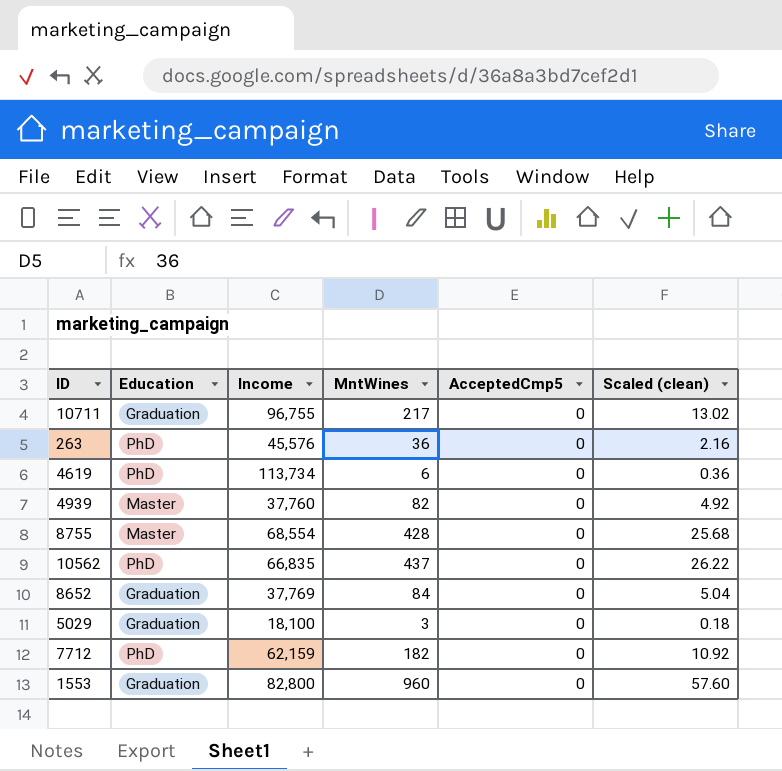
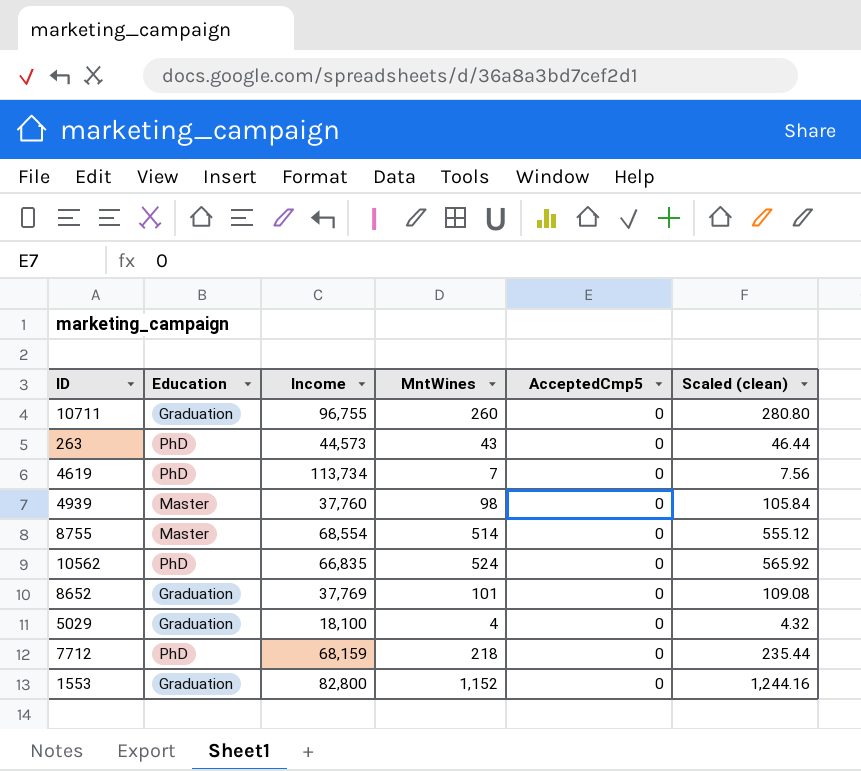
column Scaled (clean) | formula: [MntWines] * 0.06 -> [MntWines] * 1.08
10711 | MntWines: 217 -> 260
263 | Income: 45,576 -> 44,573
263 | MntWines: 36 -> 43
4619 | MntWines: 6 -> 7
4939 | MntWines: 82 -> 98
8755 | MntWines: 428 -> 514
10562 | MntWines: 437 -> 524
8652 | MntWines: 84 -> 101
5029 | MntWines: 3 -> 4
7712 | Income: 62,159 -> 68,159
7712 | MntWines: 182 -> 218
1553 | MntWines: 960 -> 1,152

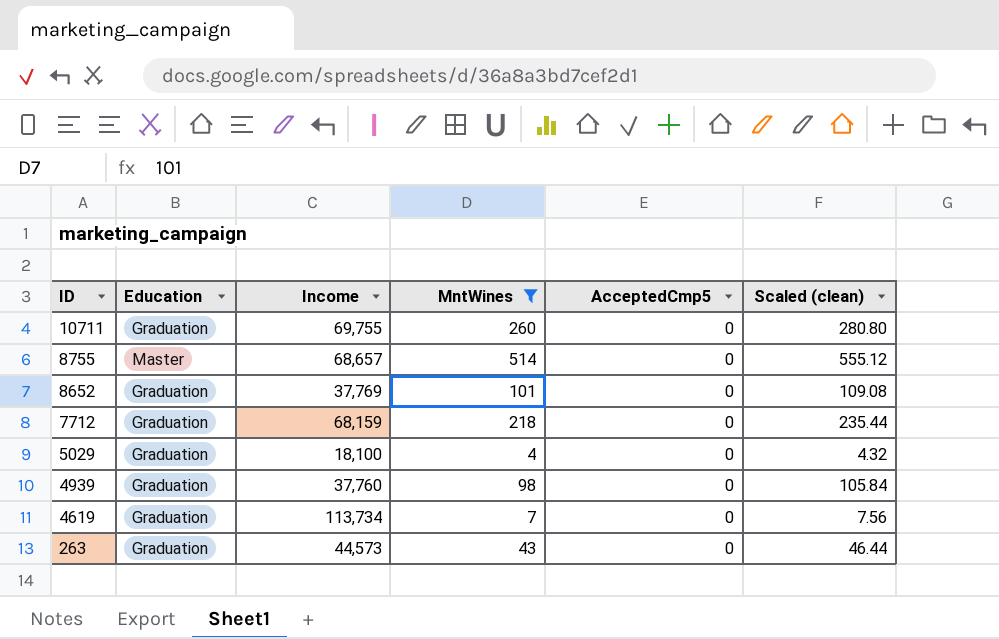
filter: none -> MntWines <= 514
row order: none -> ID descending
10711 | Income: 96,755 -> 69,755
8755 | Income: 68,554 -> 68,657
7712 | Education: PhD -> Graduation
4939 | Education: Master -> Graduation
4619 | Education: PhD -> Graduation
263 | Education: PhD -> Graduation

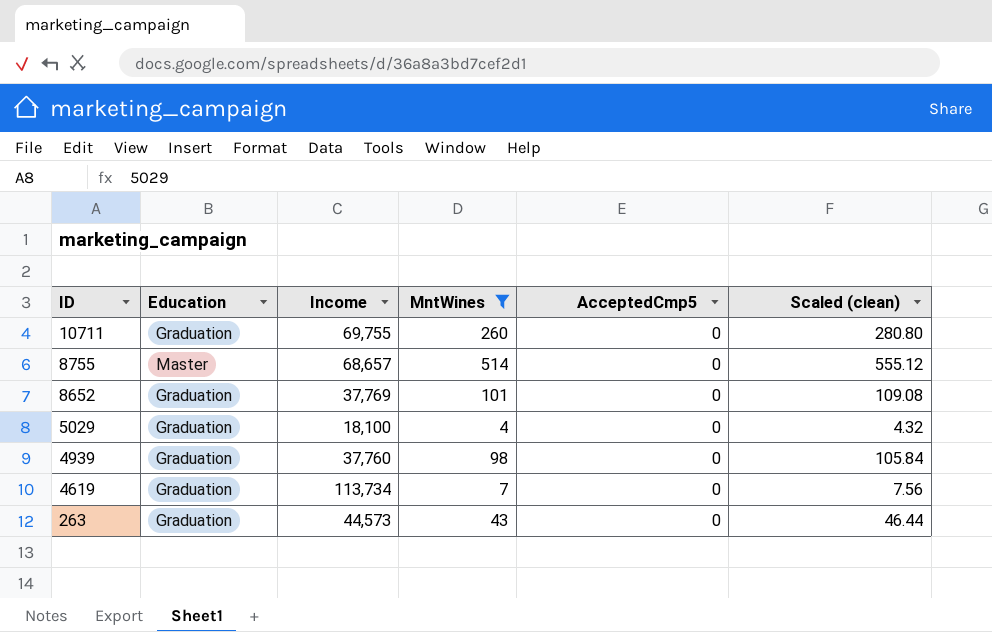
row 7712: Graduation | 68,159 | 218 | 0 | 235.44 -> none

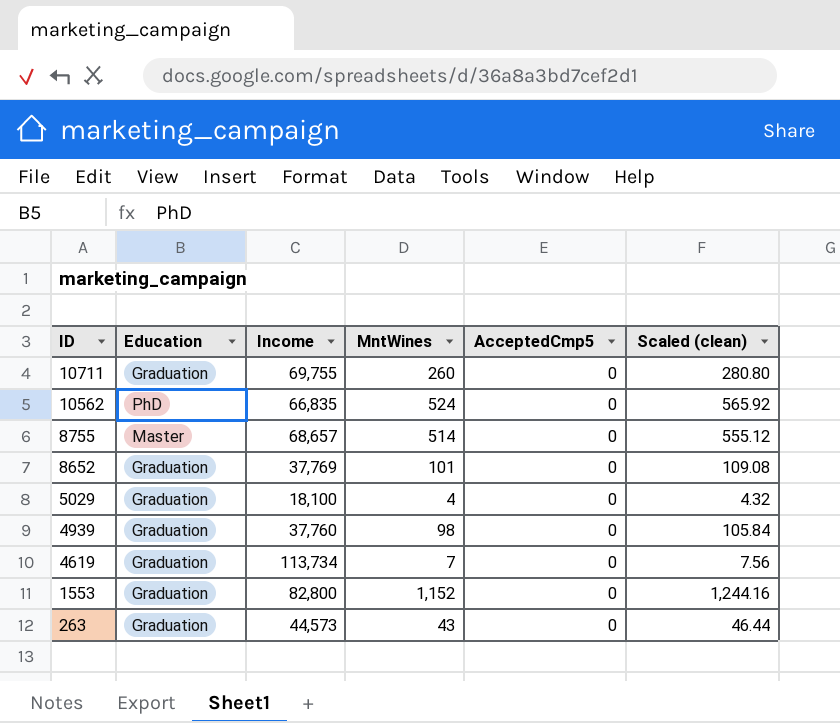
filter: MntWines <= 514 -> none

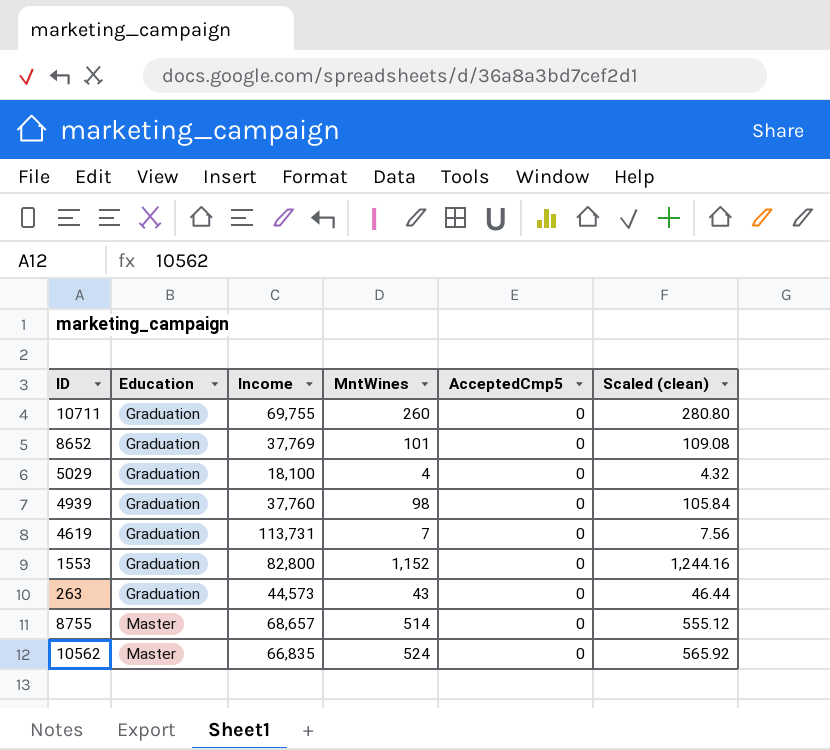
row order: ID descending -> Education ascending
4619 | Income: 113,734 -> 113,731
10562 | Education: PhD -> Master

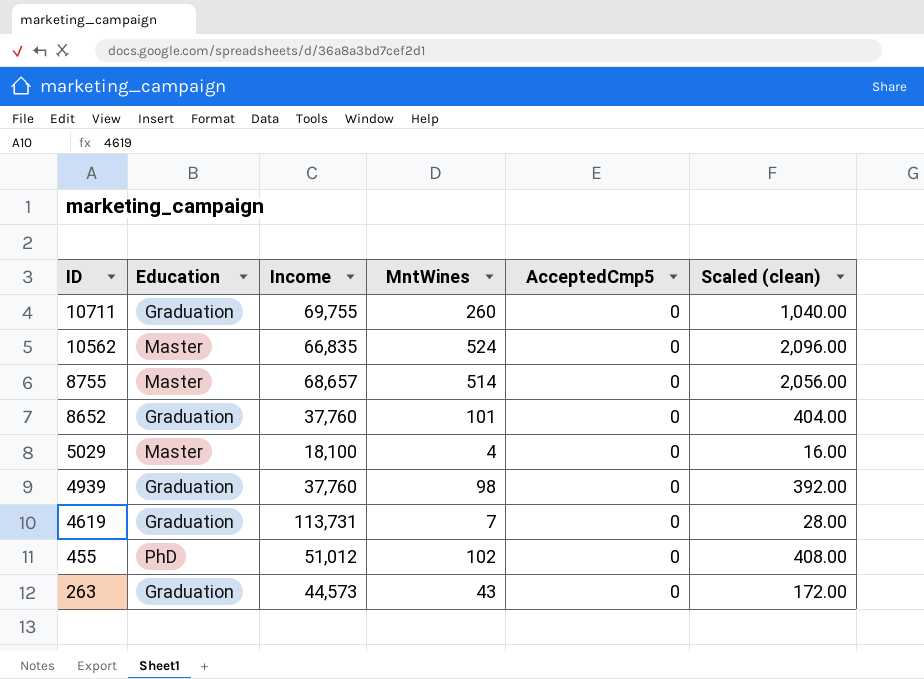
row order: Education ascending -> ID descending
column Scaled (clean) | formula: [MntWines] * 1.08 -> [MntWines] * 4
row 1553: Graduation | 82,800 | 1,152 | 0 | 1,244.16 -> none
8652 | Income: 37,769 -> 37,760
5029 | Education: Graduation -> Master
row 455: none -> PhD | 51,012 | 102 | 0 | 408.00

